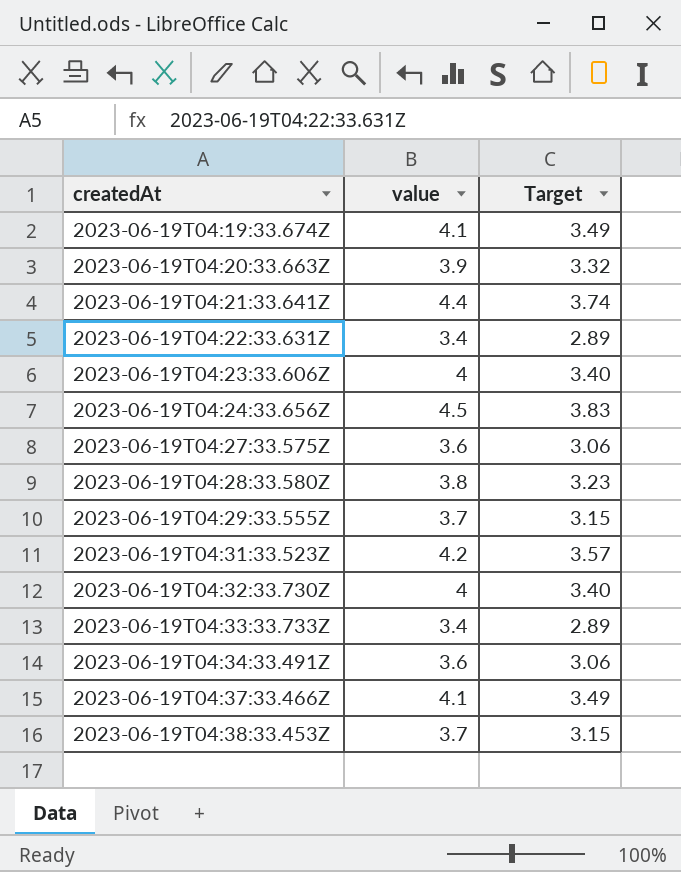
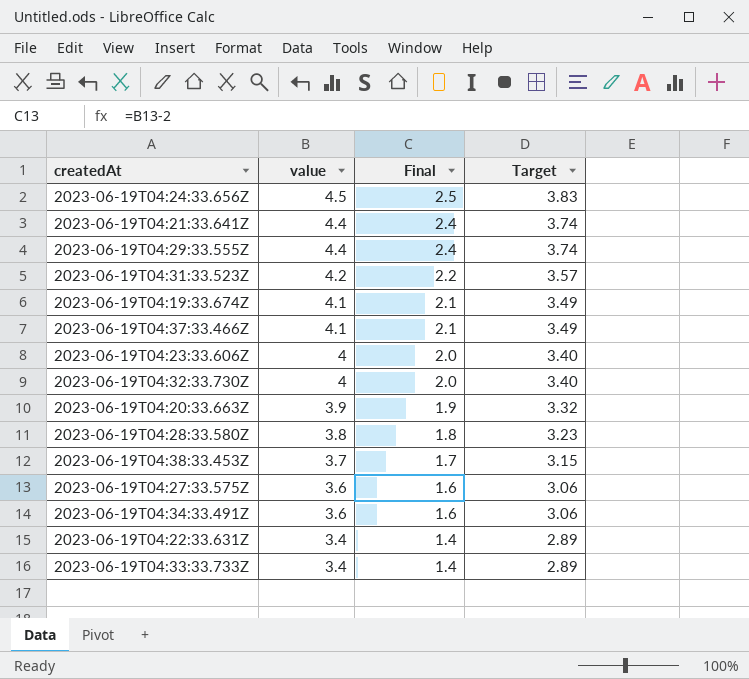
row order: createdAt ascending -> value descending
column Final | formula: none -> [value] - 2
2023-06-19T04:29:33.555Z | value: 3.7 -> 4.4
2023-06-19T04:29:33.555Z | Target: 3.15 -> 3.74

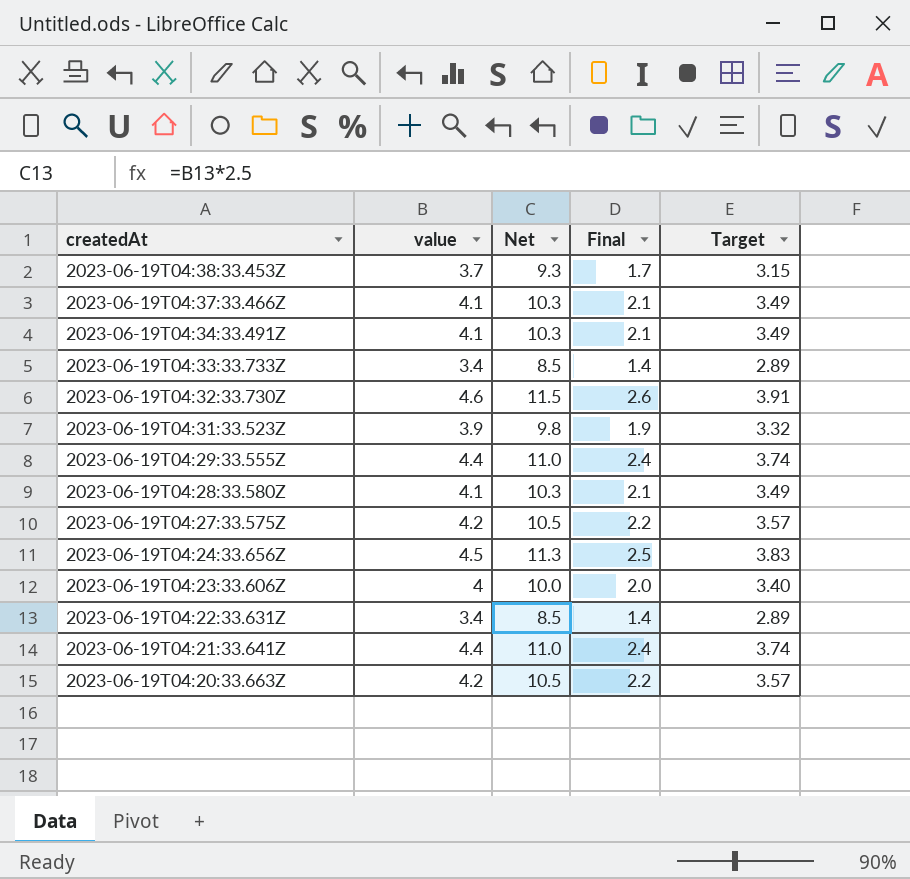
row order: value descending -> createdAt descending
column Net | formula: none -> [value] * 2.5
row 2023-06-19T04:19:33.674Z: 4.1 | 2.1 | 3.49 -> none
2023-06-19T04:34:33.491Z | value: 3.6 -> 4.1
2023-06-19T04:34:33.491Z | Final: 1.6 -> 2.1
2023-06-19T04:34:33.491Z | Target: 3.06 -> 3.49
2023-06-19T04:32:33.730Z | value: 4 -> 4.6
2023-06-19T04:32:33.730Z | Final: 2.0 -> 2.6
2023-06-19T04:32:33.730Z | Target: 3.40 -> 3.91
2023-06-19T04:31:33.523Z | value: 4.2 -> 3.9
2023-06-19T04:31:33.523Z | Final: 2.2 -> 1.9
2023-06-19T04:31:33.523Z | Target: 3.57 -> 3.32
2023-06-19T04:28:33.580Z | value: 3.8 -> 4.1
2023-06-19T04:28:33.580Z | Final: 1.8 -> 2.1
2023-06-19T04:28:33.580Z | Target: 3.23 -> 3.49
2023-06-19T04:27:33.575Z | value: 3.6 -> 4.2
2023-06-19T04:27:33.575Z | Final: 1.6 -> 2.2
2023-06-19T04:27:33.575Z | Target: 3.06 -> 3.57
2023-06-19T04:20:33.663Z | value: 3.9 -> 4.2
2023-06-19T04:20:33.663Z | Final: 1.9 -> 2.2
2023-06-19T04:20:33.663Z | Target: 3.32 -> 3.57

